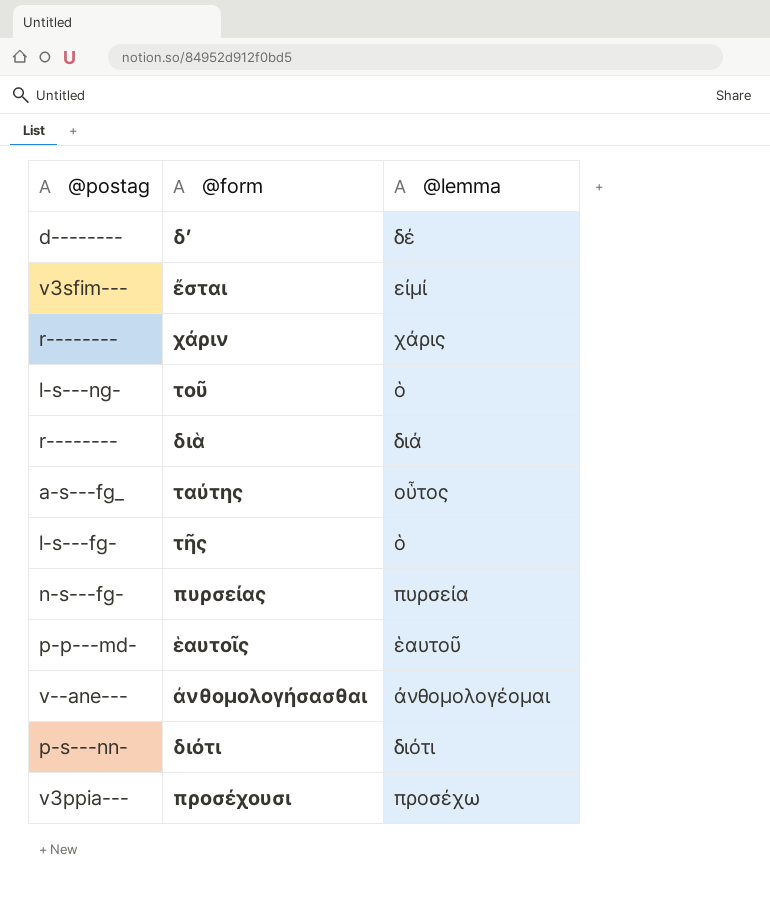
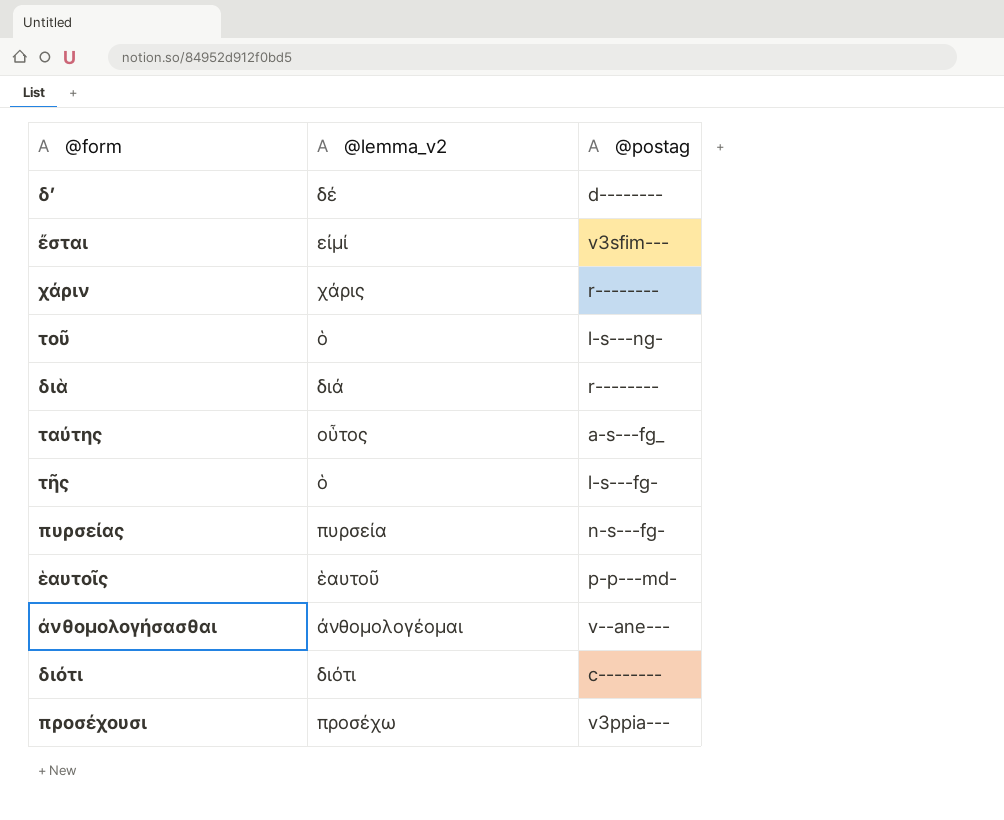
column name: @lemma -> @lemma_v2
column @postag | position: 1 -> 3
διότι | @postag: p-s---nn- -> c--------

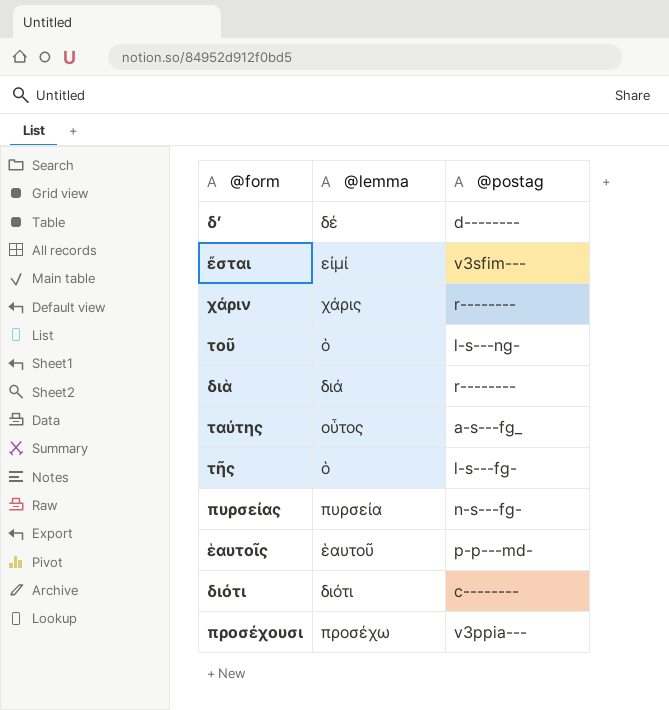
column name: @lemma_v2 -> @lemma
row ἀνθομολογήσασθαι: ἀνθομολογέομαι | v--ane--- -> none

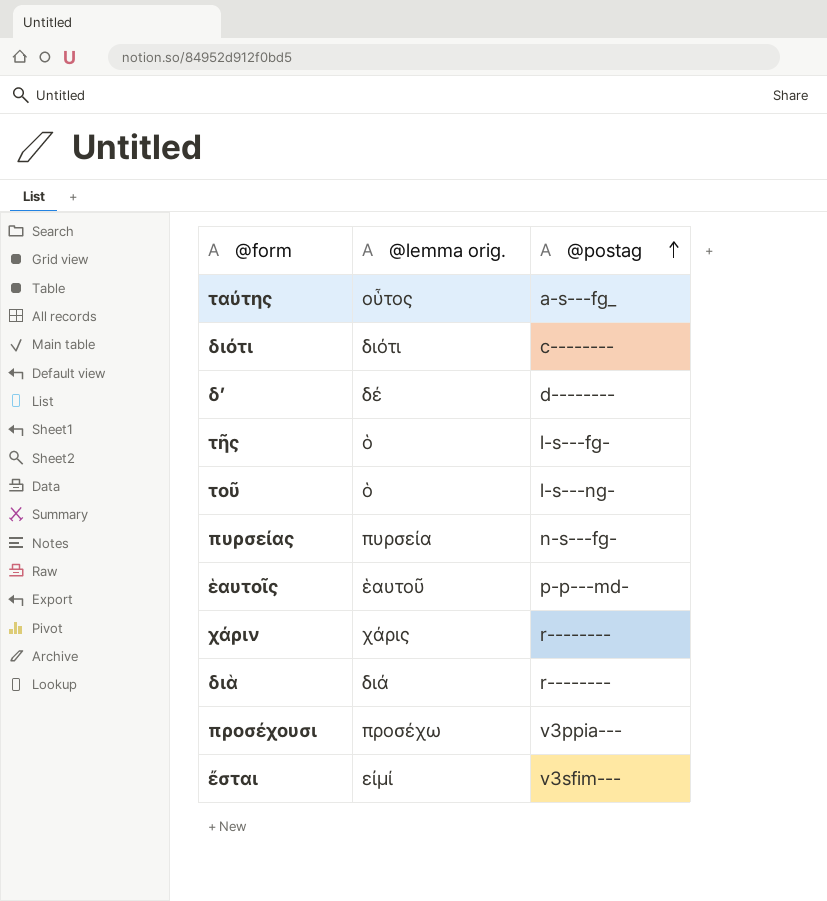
row order: none -> @postag ascending
column name: @lemma -> @lemma orig.

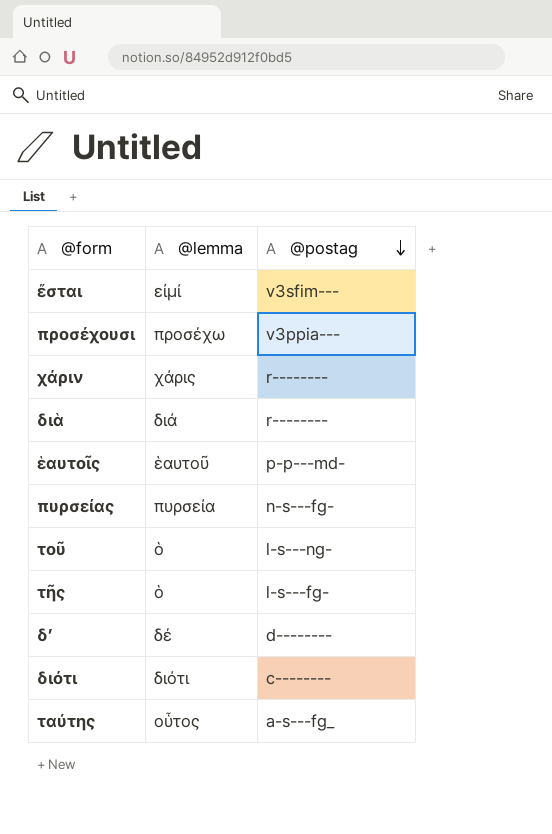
row order: @postag ascending -> @postag descending
column name: @lemma orig. -> @lemma

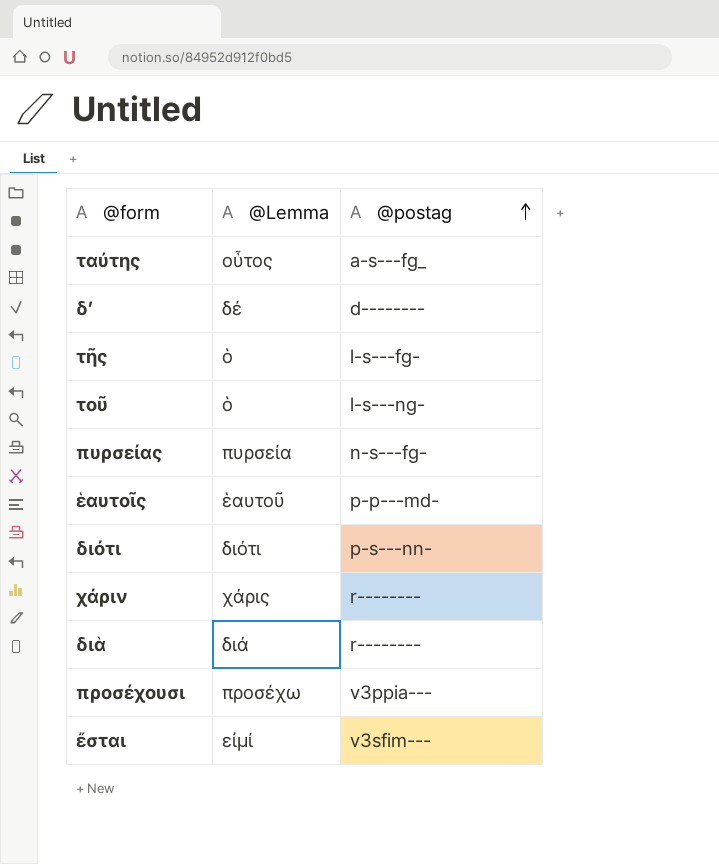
row order: @postag descending -> @postag ascending
column name: @lemma -> @Lemma
διότι | @postag: c-------- -> p-s---nn-

